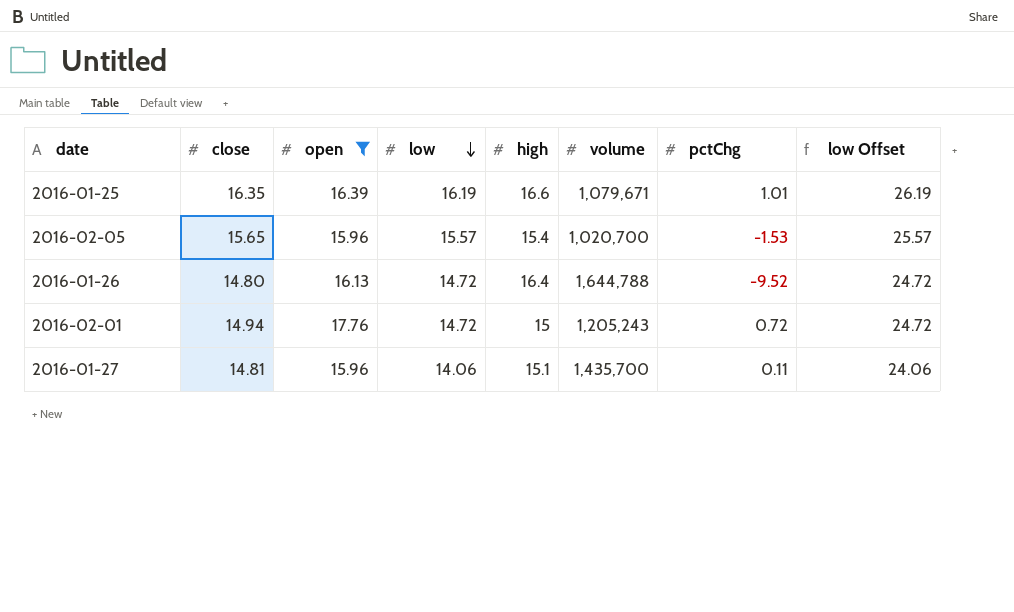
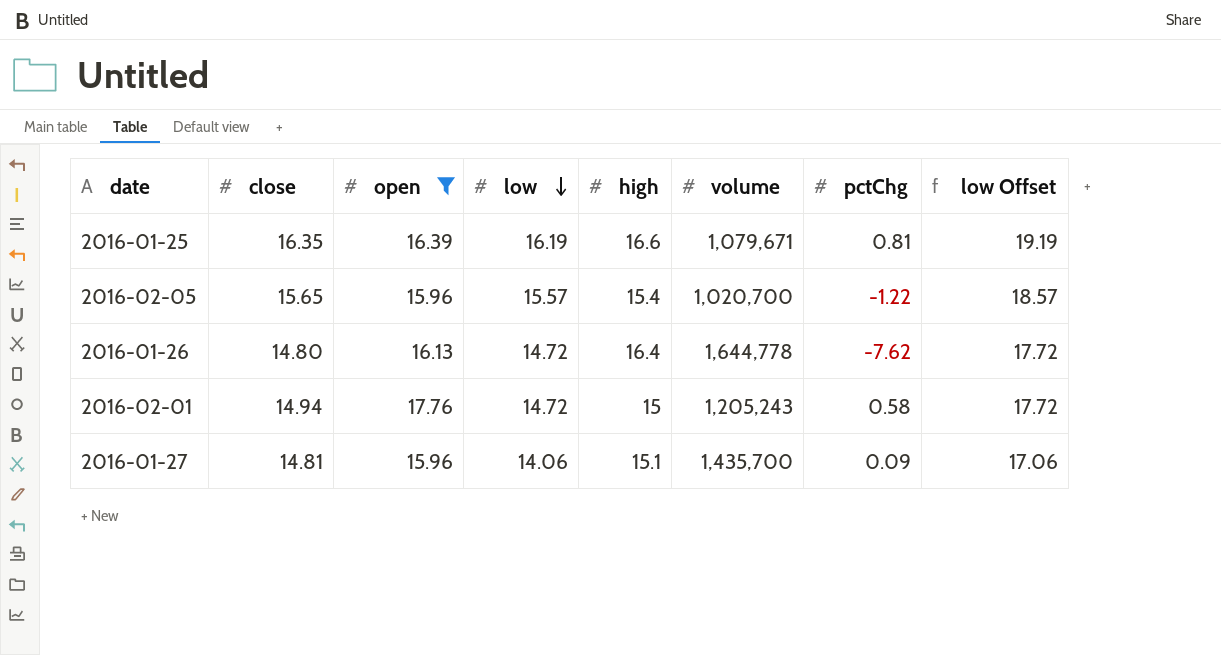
column low Offset | formula: [low] + 10 -> [low] + 3
2016-01-25 | pctChg: 1.01 -> 0.81
2016-02-05 | pctChg: -1.53 -> -1.22
2016-01-26 | volume: 1,644,788 -> 1,644,778
2016-01-26 | pctChg: -9.52 -> -7.62
2016-02-01 | pctChg: 0.72 -> 0.58
2016-01-27 | pctChg: 0.11 -> 0.09

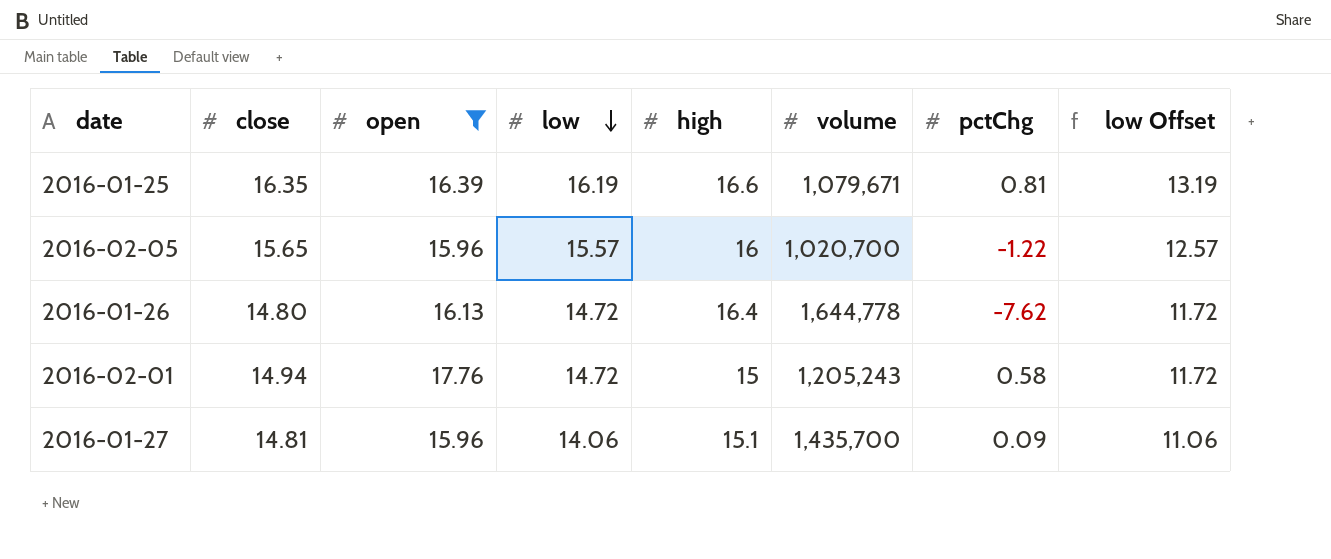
column low Offset | formula: [low] + 3 -> [low] - 3
2016-02-05 | high: 15.4 -> 16

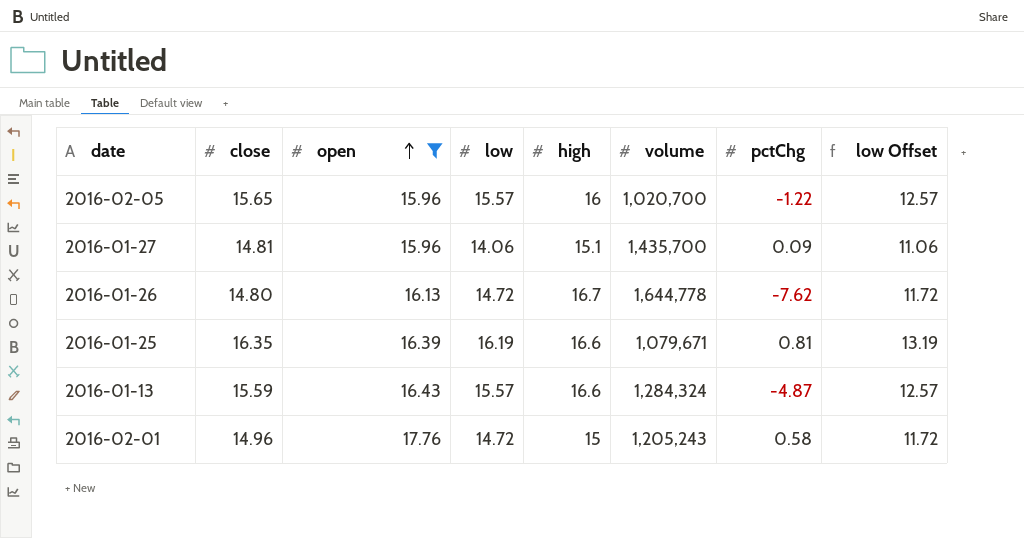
row order: low descending -> open ascending
2016-01-26 | high: 16.4 -> 16.7
row 2016-01-13: none -> 15.59 | 16.43 | 15.57 | 16.6 | 1,284,324 | -4.87 | 12.57
2016-02-01 | close: 14.94 -> 14.96

